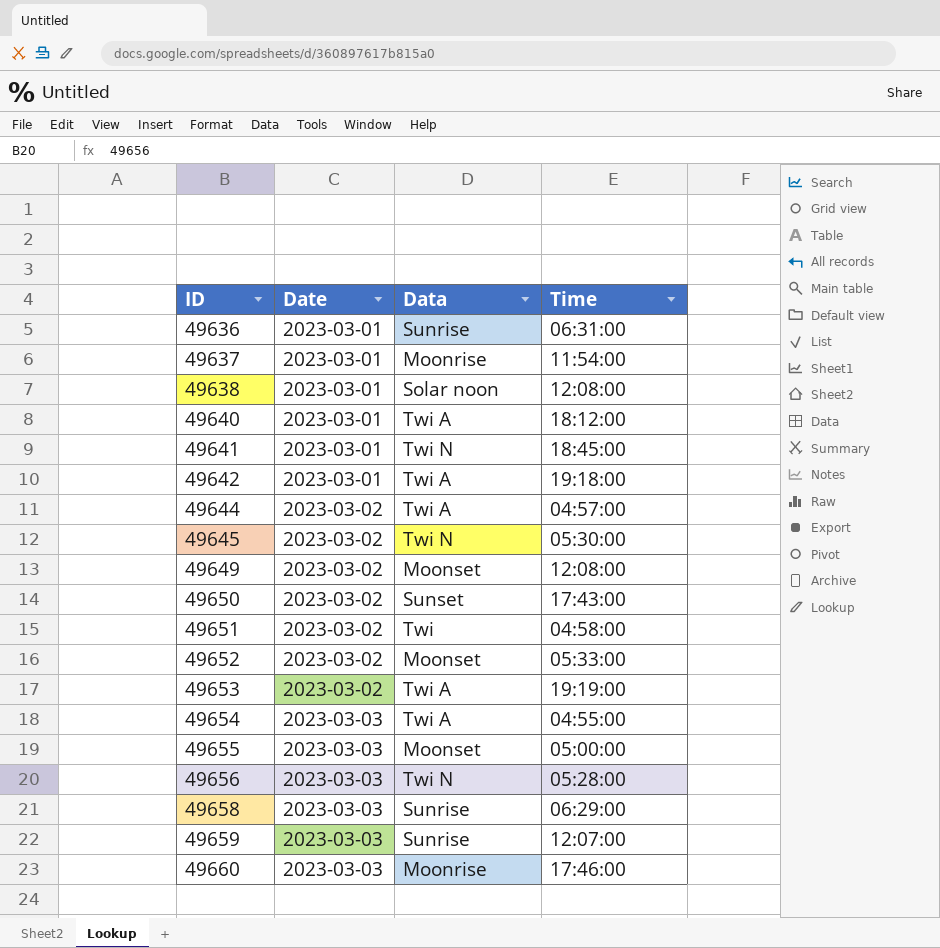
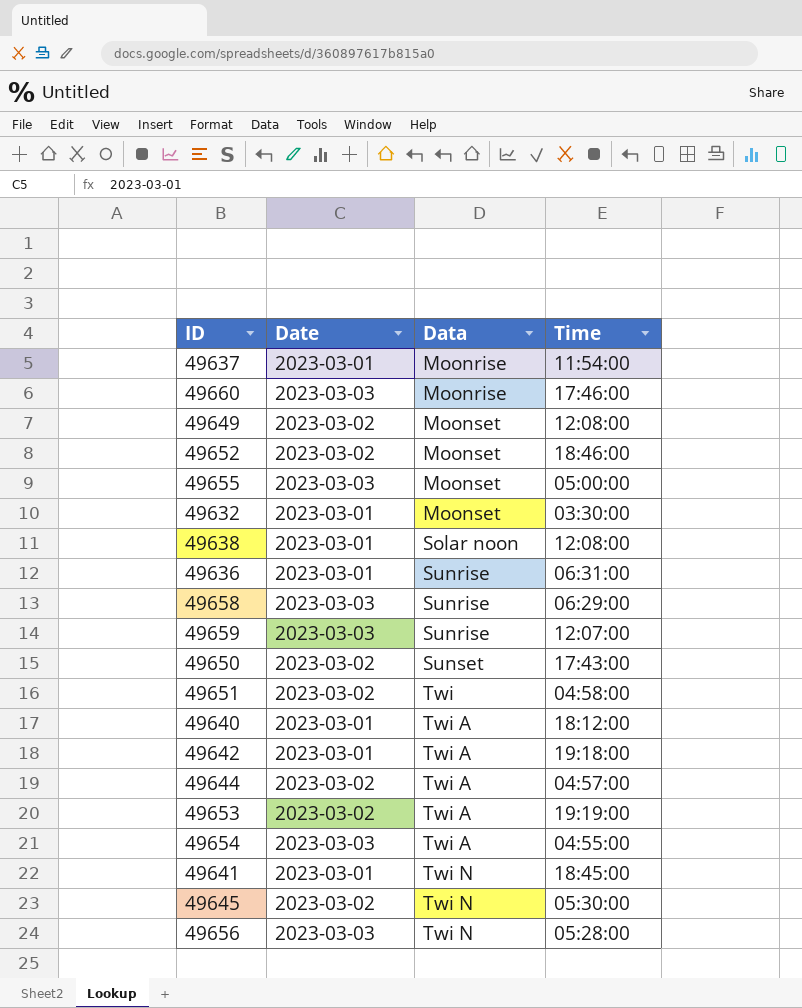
row order: ID ascending -> Data ascending
49652 | Time: 05:33:00 -> 18:46:00
row 49632: none -> 2023-03-01 | Moonset | 03:30:00

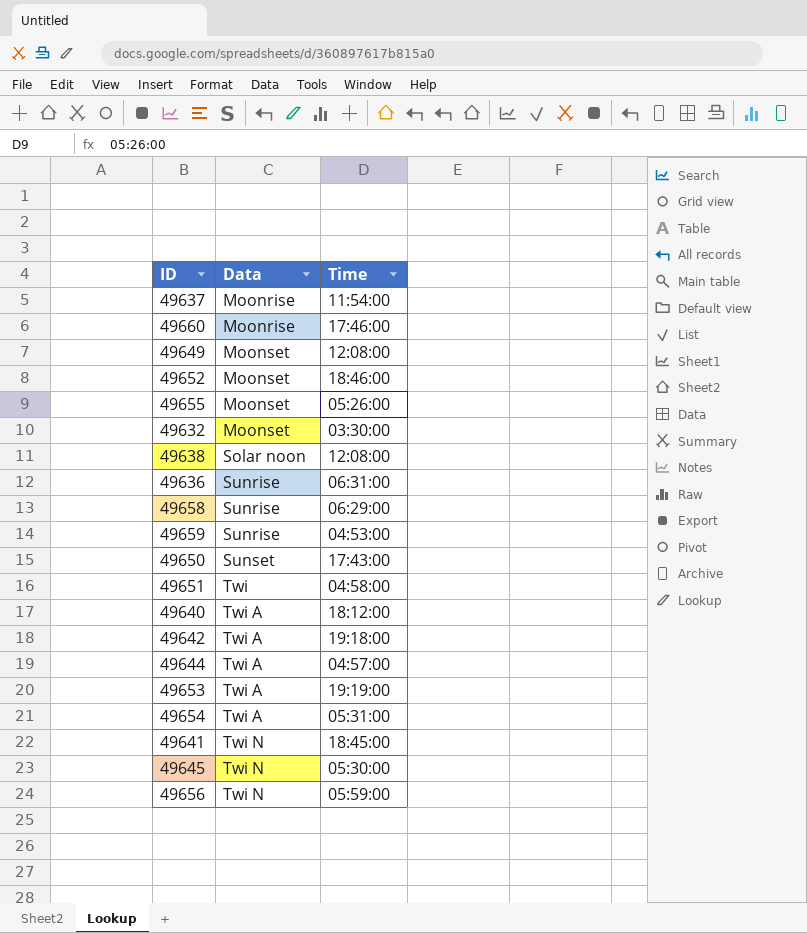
column Date | position: 2 -> none
49655 | Time: 05:00:00 -> 05:26:00
49659 | Time: 12:07:00 -> 04:53:00
49654 | Time: 04:55:00 -> 05:31:00
49656 | Time: 05:28:00 -> 05:59:00

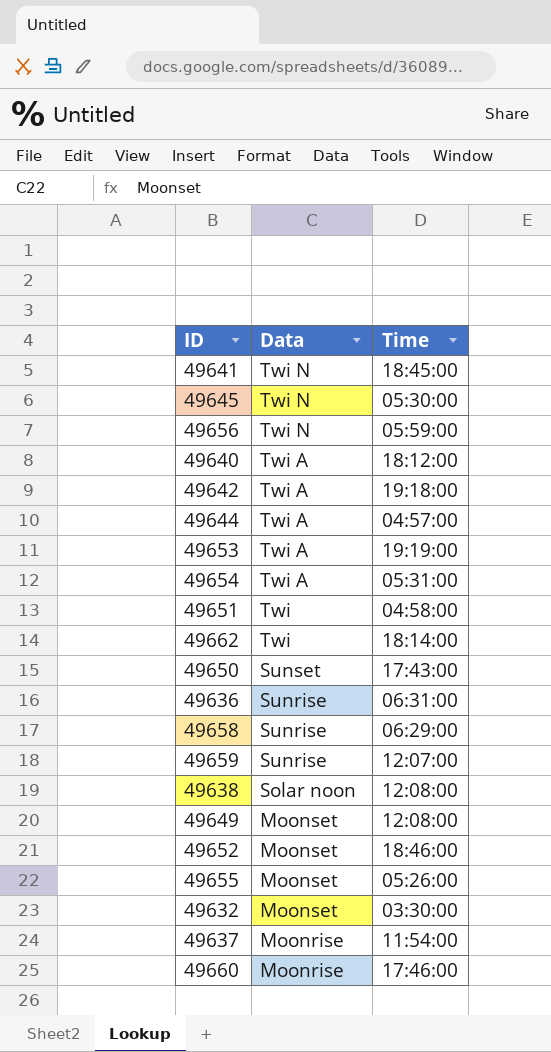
row order: Data ascending -> Data descending
row 49662: none -> Twi | 18:14:00
49659 | Time: 04:53:00 -> 12:07:00

